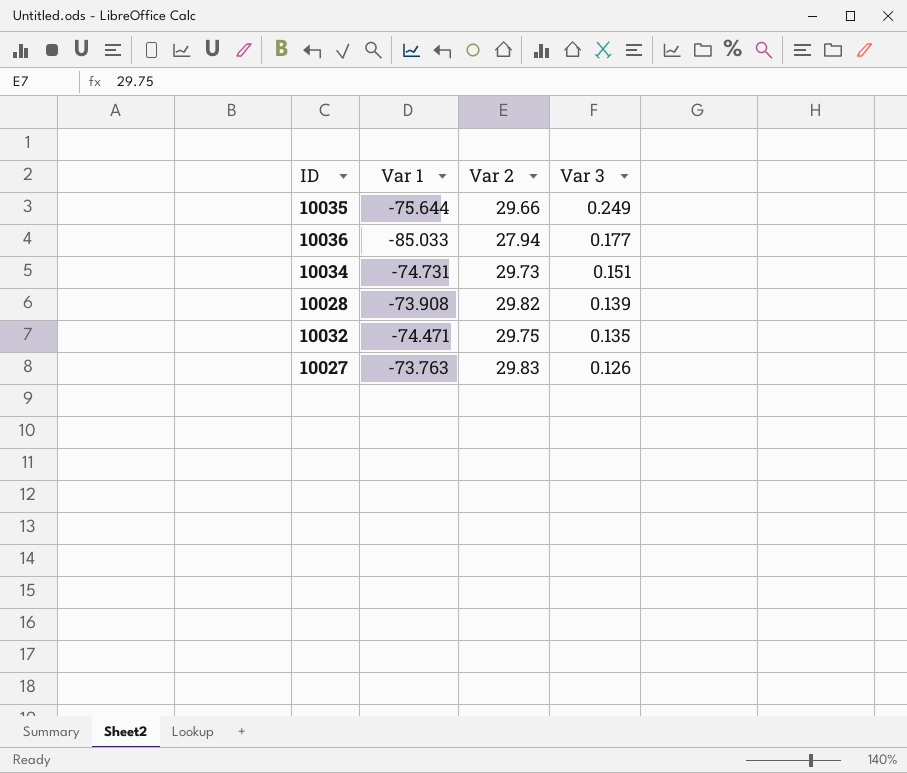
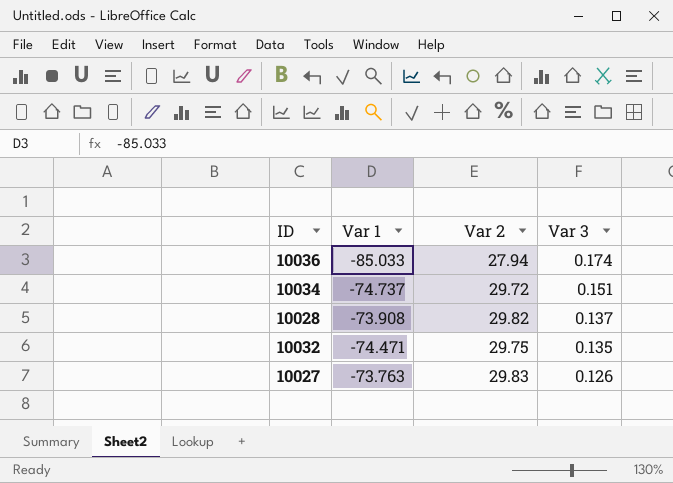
row 10035: -75.644 | 29.66 | 0.249 -> none
10036 | Var 3: 0.177 -> 0.174
10034 | Var 1: -74.731 -> -74.737
10034 | Var 2: 29.73 -> 29.72
10028 | Var 3: 0.139 -> 0.137

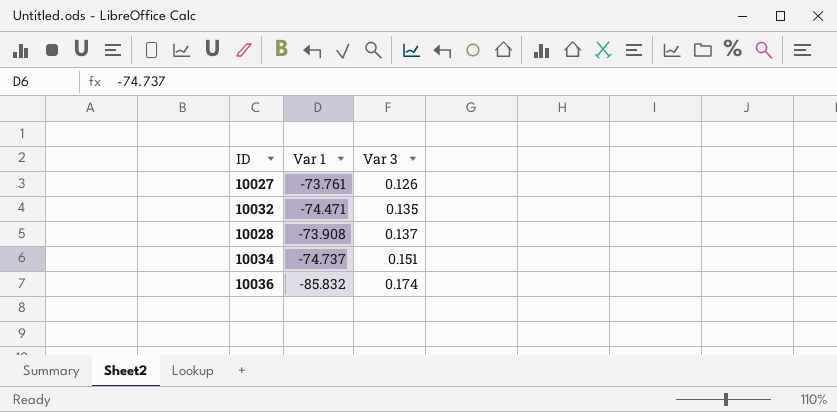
row order: Var 3 descending -> Var 3 ascending
column Var 2 | position: 3 -> none
10027 | Var 1: -73.763 -> -73.761
10036 | Var 1: -85.033 -> -85.832

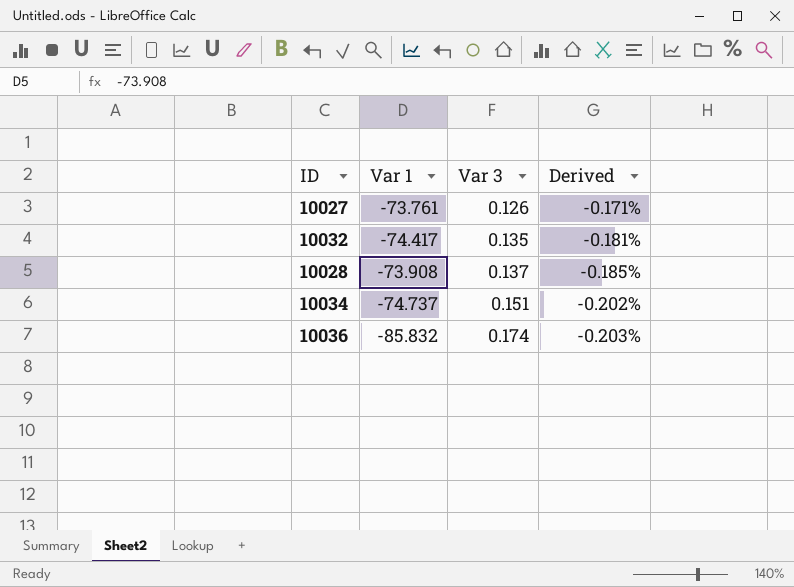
column Derived | formula: none -> [Var 3] / [Var 1]
10032 | Var 1: -74.471 -> -74.417

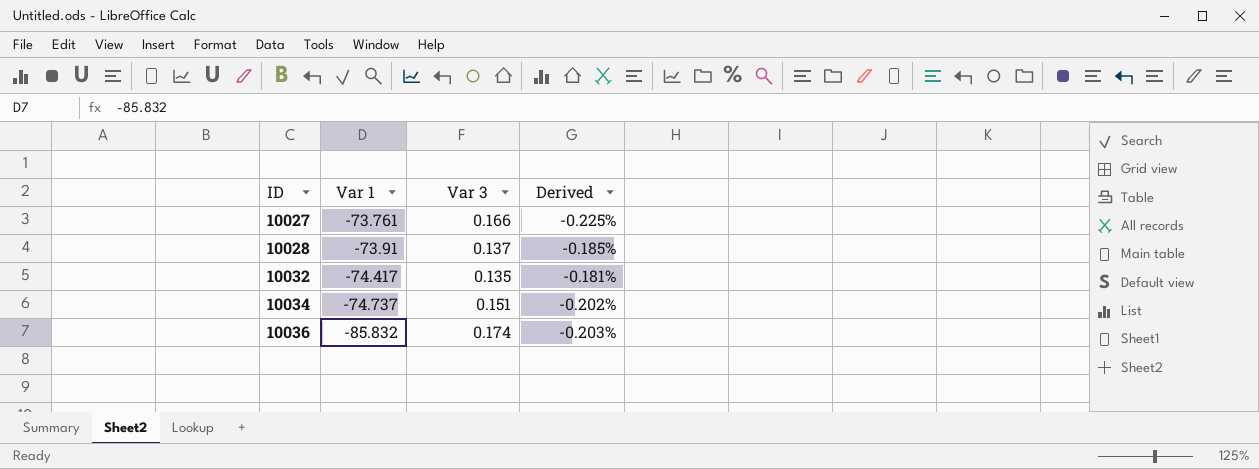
row order: Var 3 ascending -> ID ascending
10027 | Var 3: 0.126 -> 0.166
10027 | Derived: -0.171% -> -0.225%
10028 | Var 1: -73.908 -> -73.91

